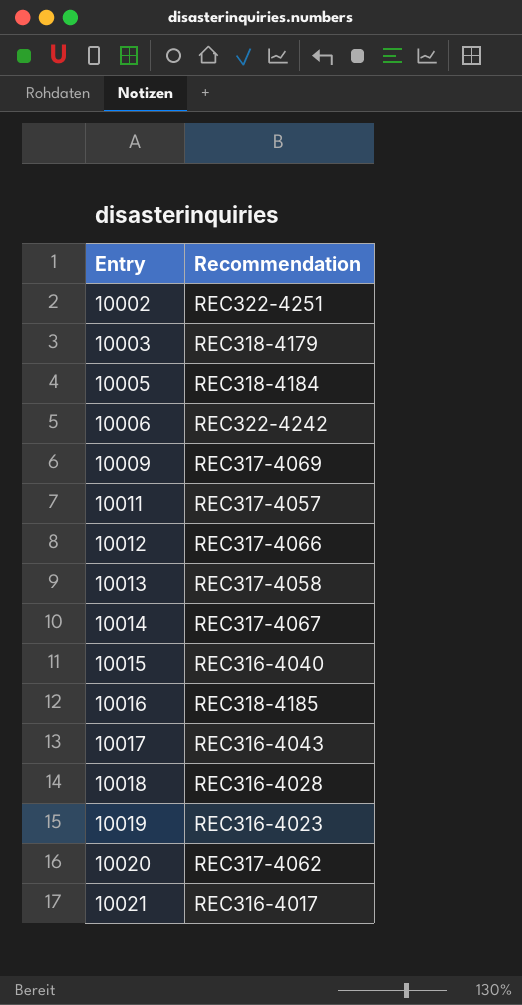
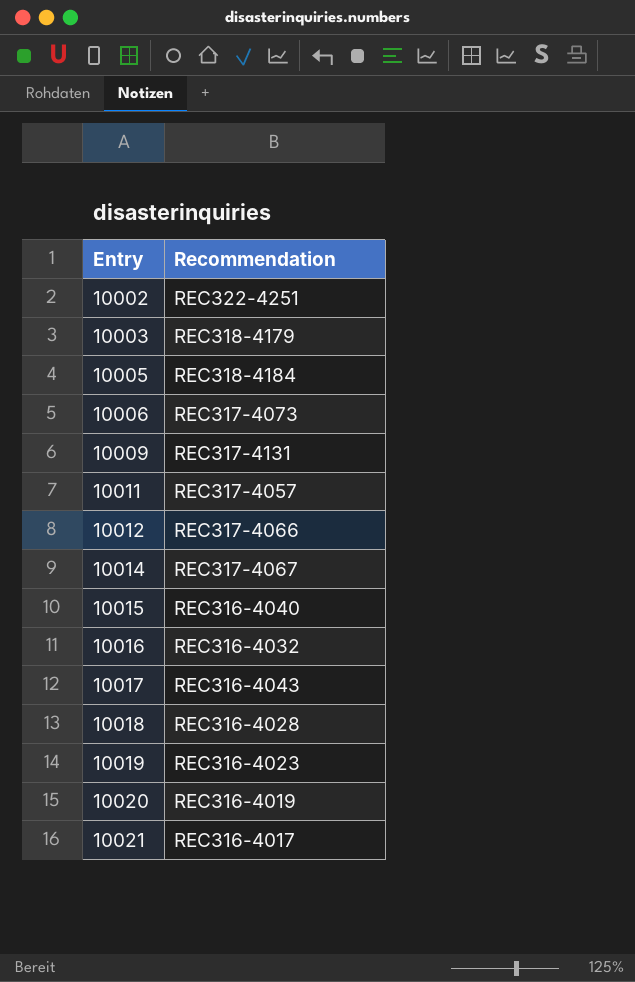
row 10013: REC317-4058 -> none
10006 | Recommendation: REC322-4242 -> REC317-4073
10009 | Recommendation: REC317-4069 -> REC317-4131
10016 | Recommendation: REC318-4185 -> REC316-4032
10020 | Recommendation: REC317-4062 -> REC316-4019

